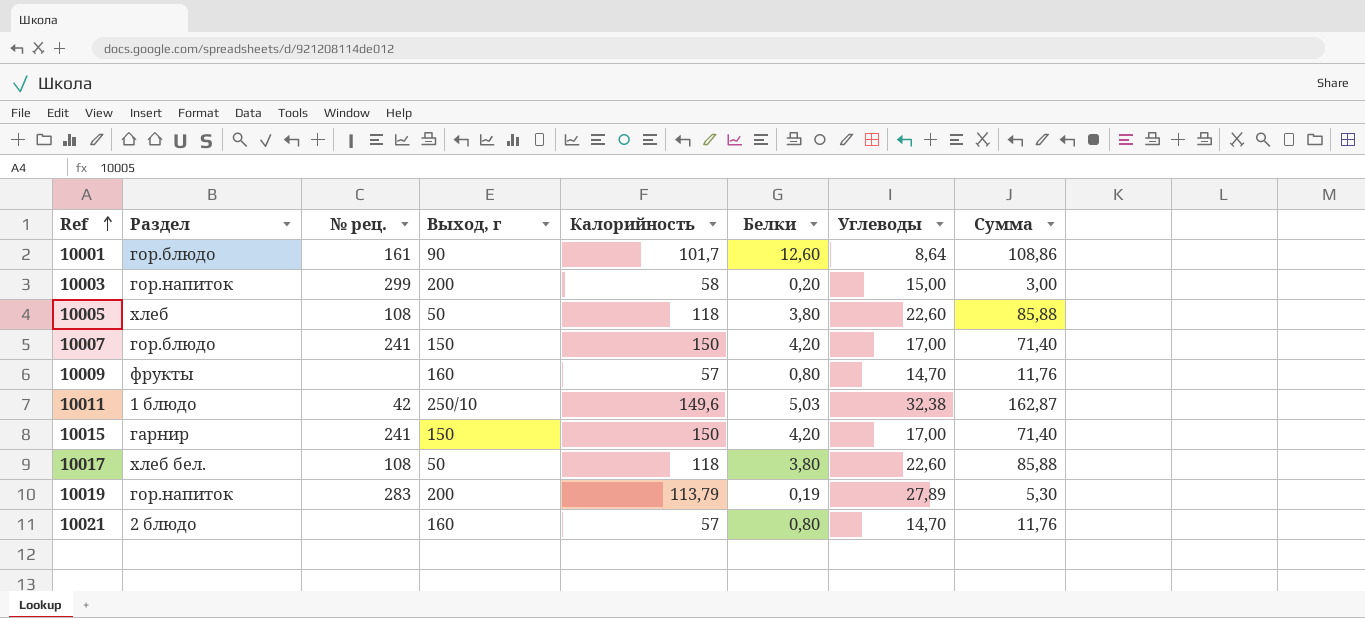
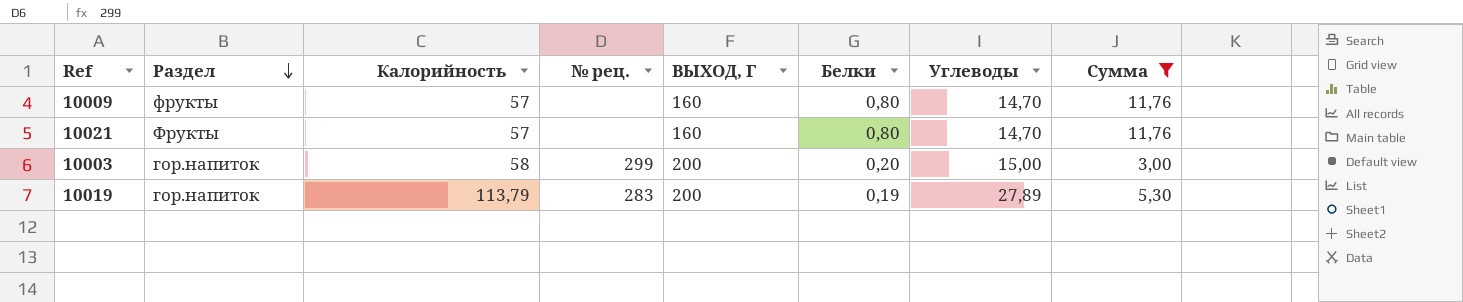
filter: none -> Сумма <= 11,76
row order: Ref ascending -> Раздел descending
column Калорийность | position: 5 -> 3
column name: Выход, г -> ВЫХОД, Г
10021 | Раздел: 2 блюдо -> Фрукты

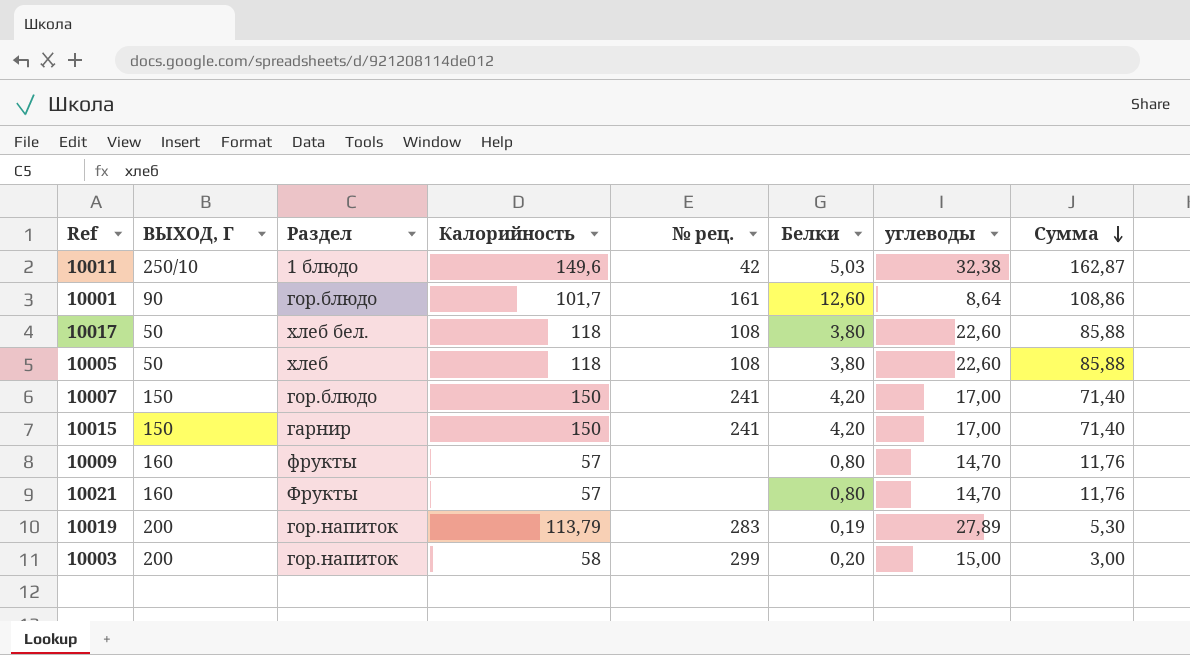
filter: Сумма <= 11,76 -> none
row order: Раздел descending -> Сумма descending
column ВЫХОД, Г | position: 5 -> 2
column name: Углеводы -> углеводы

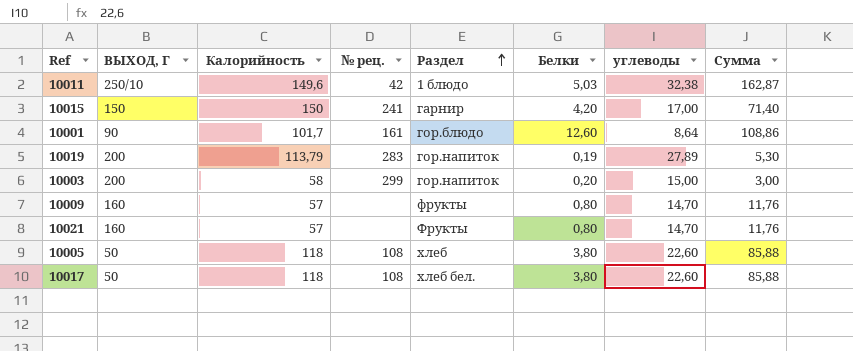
row order: Сумма descending -> Раздел ascending
column Раздел | position: 3 -> 5
row 10007: 150 | гор.блюдо | 150 | 241 | 4,20 | 17,00 | 71,40 -> none

